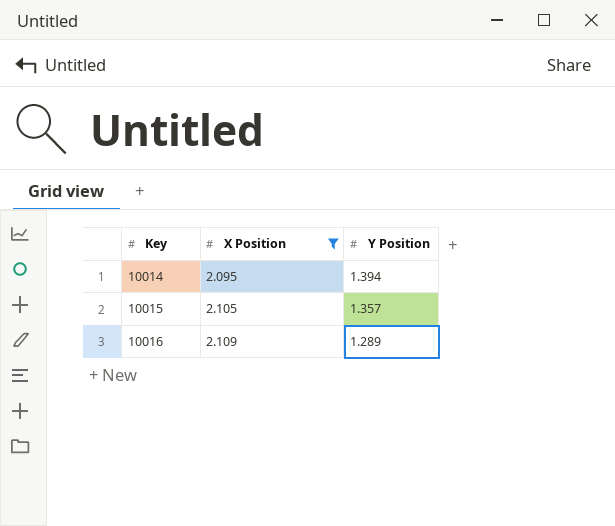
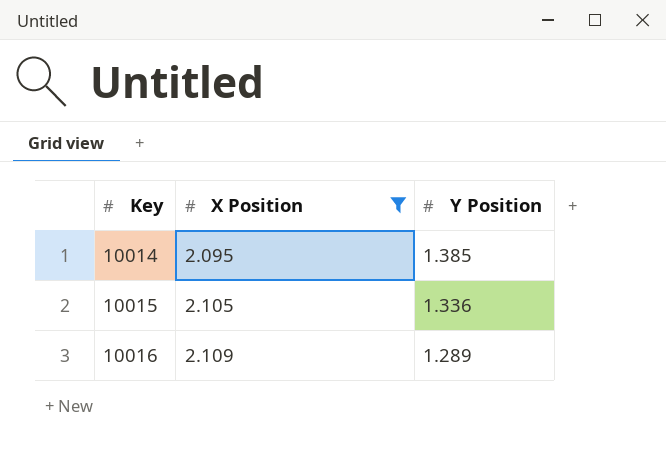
10014 | Y Position: 1.394 -> 1.385
10015 | Y Position: 1.357 -> 1.336

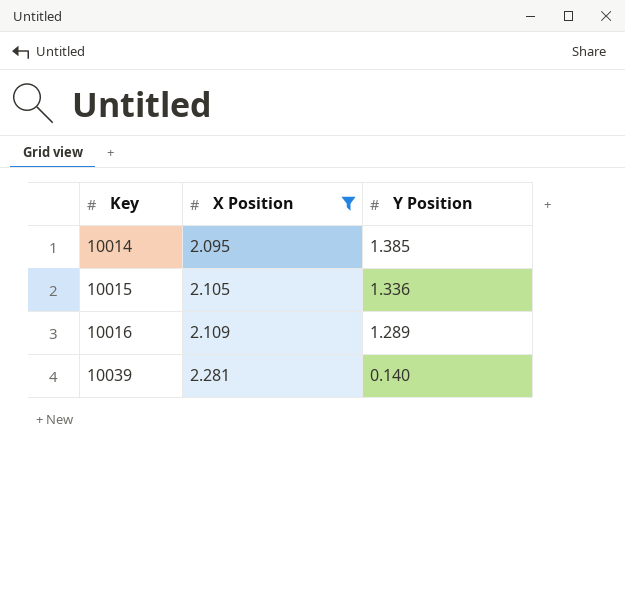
row 10039: none -> 2.281 | 0.140

